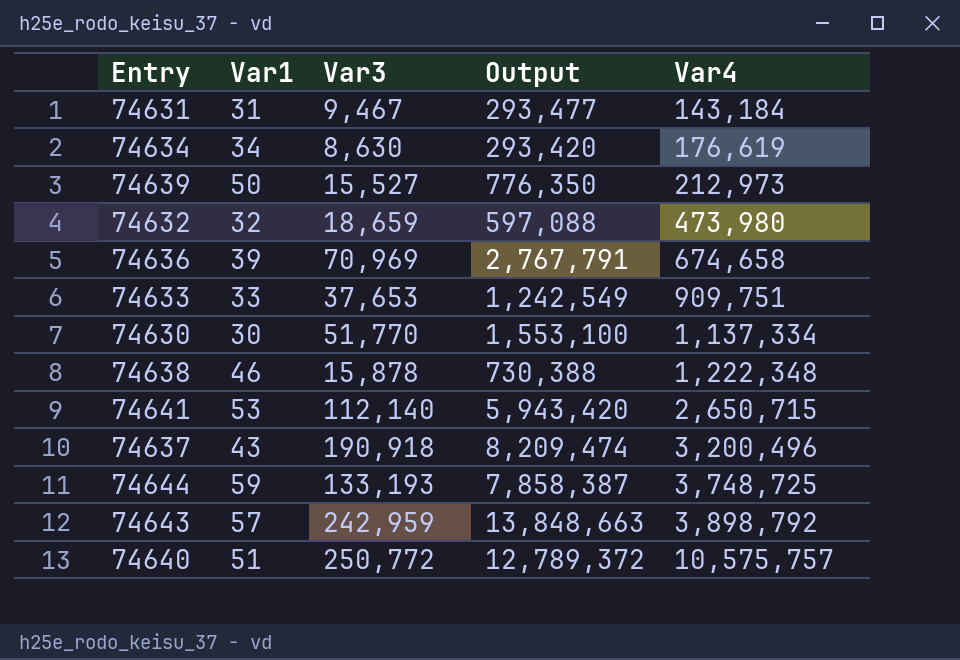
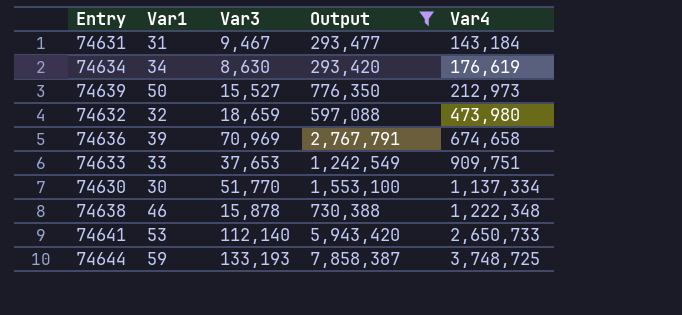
filter: none -> Output <= 7,858,387
74641 | Var4: 2,650,715 -> 2,650,733

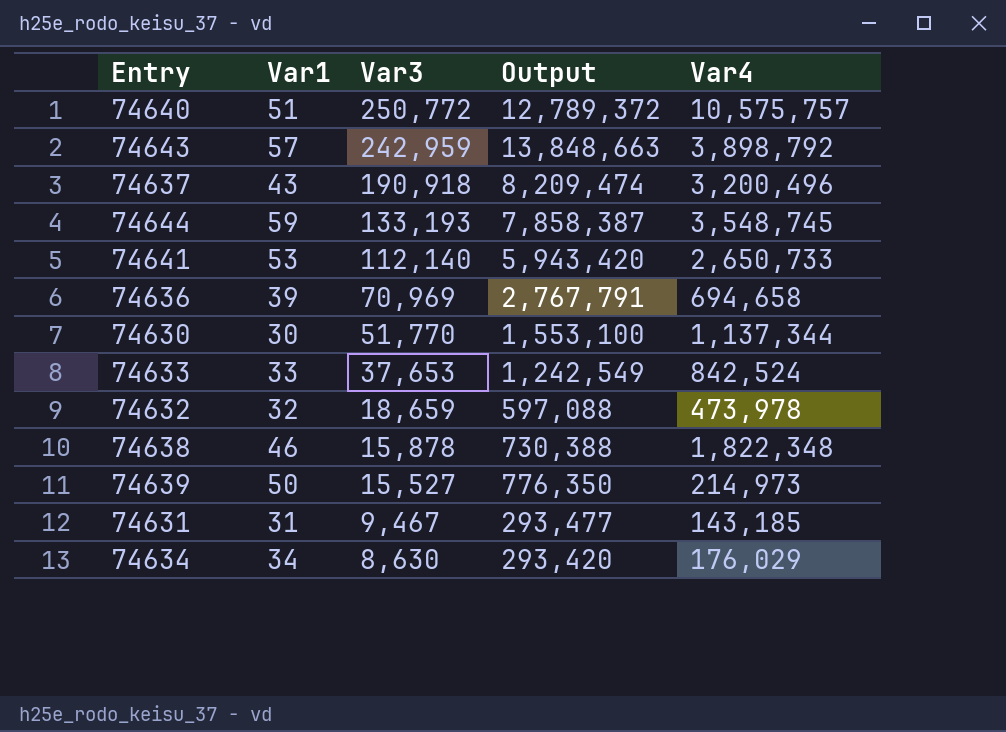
filter: Output <= 7,858,387 -> none
row order: Var4 ascending -> Var3 descending
74644 | Var4: 3,748,725 -> 3,548,745
74636 | Var4: 674,658 -> 694,658
74630 | Var4: 1,137,334 -> 1,137,344
74633 | Var4: 909,751 -> 842,524
74632 | Var4: 473,980 -> 473,978
74638 | Var4: 1,222,348 -> 1,822,348
74639 | Var4: 212,973 -> 214,973
74631 | Var4: 143,184 -> 143,185
74634 | Var4: 176,619 -> 176,029

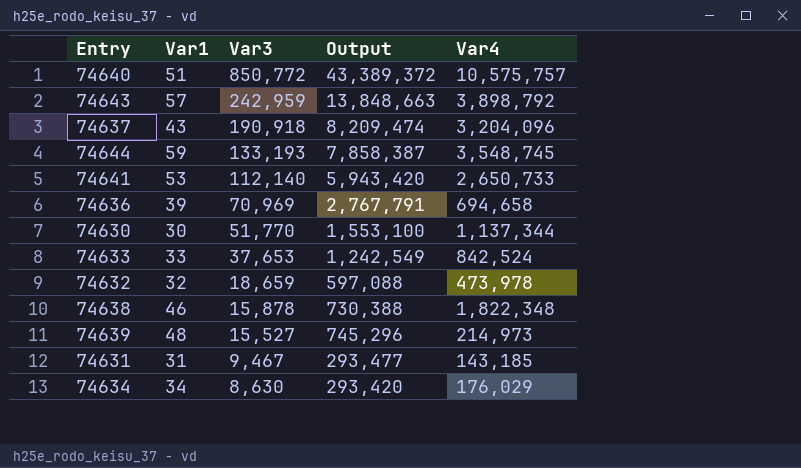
74640 | Var3: 250,772 -> 850,772
74640 | Output: 12,789,372 -> 43,389,372
74637 | Var4: 3,200,496 -> 3,204,096
74639 | Var1: 50 -> 48
74639 | Output: 776,350 -> 745,296

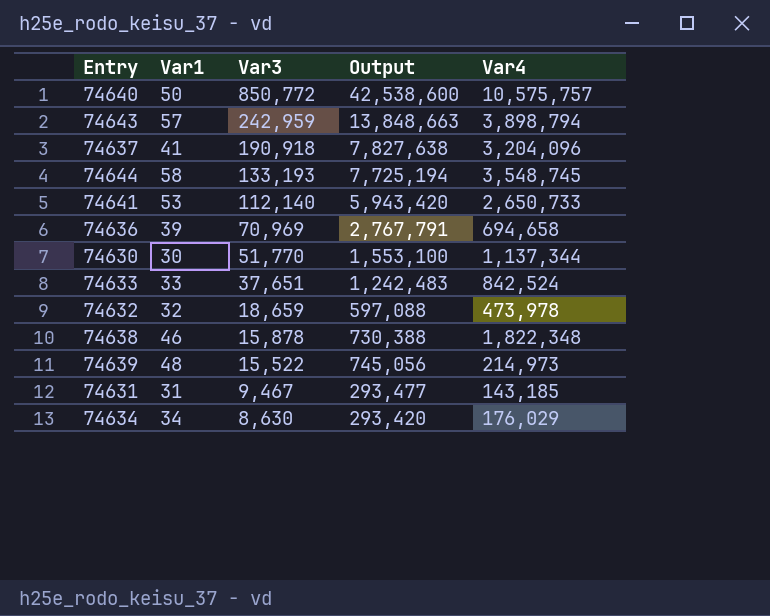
74640 | Var1: 51 -> 50
74640 | Output: 43,389,372 -> 42,538,600
74643 | Var4: 3,898,792 -> 3,898,794
74637 | Var1: 43 -> 41
74637 | Output: 8,209,474 -> 7,827,638
74644 | Var1: 59 -> 58
74644 | Output: 7,858,387 -> 7,725,194
74633 | Var3: 37,653 -> 37,651
74633 | Output: 1,242,549 -> 1,242,483
74639 | Var3: 15,527 -> 15,522
74639 | Output: 745,296 -> 745,056

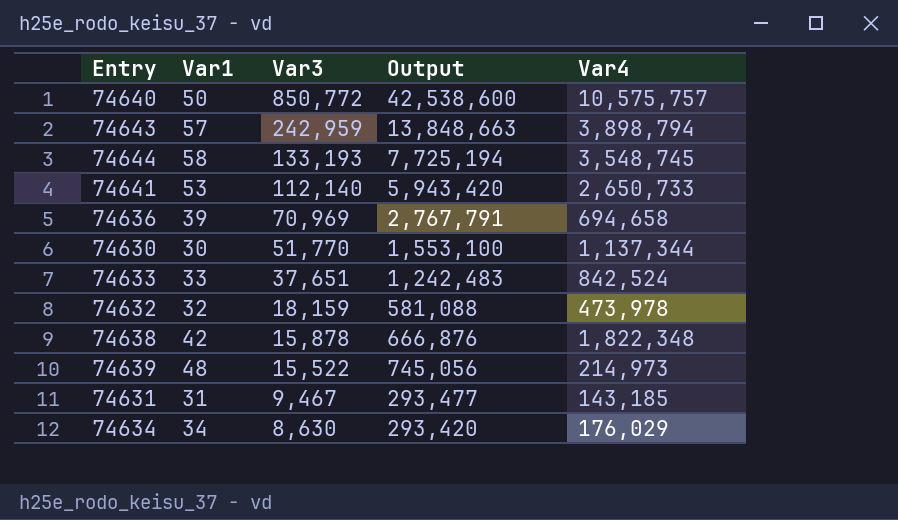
row 74637: 41 | 190,918 | 7,827,638 | 3,204,096 -> none
74632 | Var3: 18,659 -> 18,159
74632 | Output: 597,088 -> 581,088
74638 | Var1: 46 -> 42
74638 | Output: 730,388 -> 666,876

